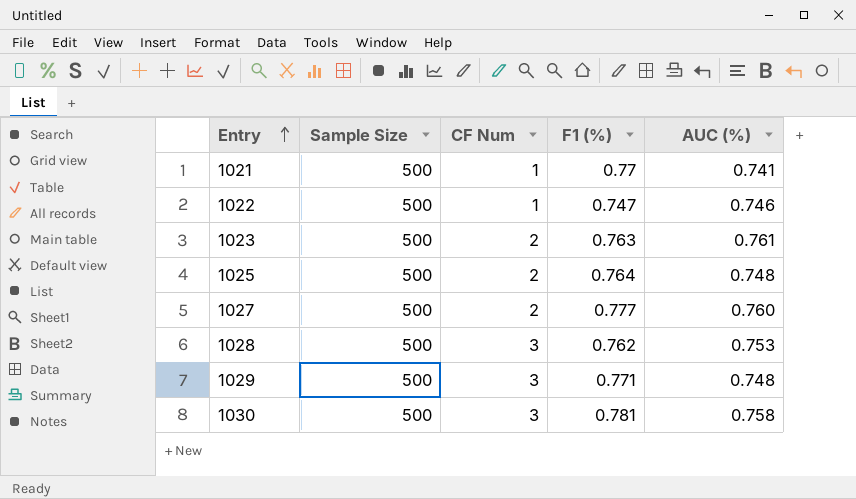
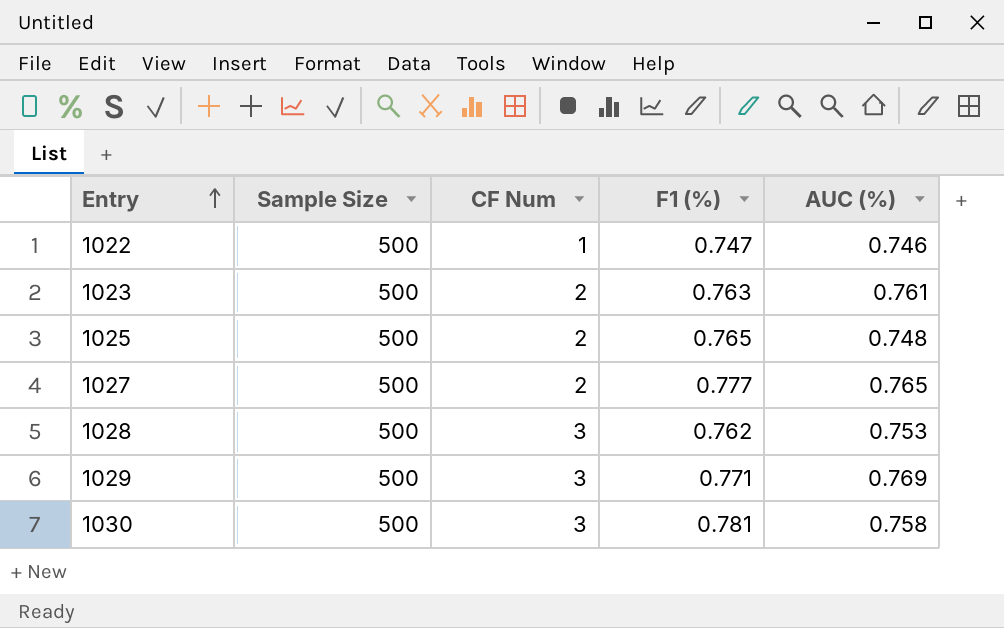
row 1021: 500 | 1 | 0.77 | 0.741 -> none
1025 | F1 (%): 0.764 -> 0.765
1027 | AUC (%): 0.760 -> 0.765
1029 | AUC (%): 0.748 -> 0.769

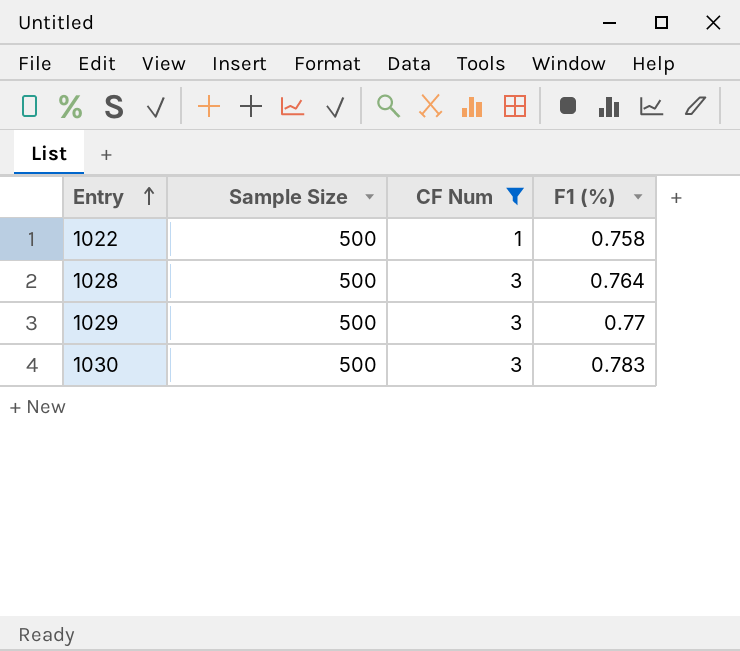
filter: none -> CF Num != 2
column AUC (%) | position: 5 -> none
1022 | F1 (%): 0.747 -> 0.758
1028 | F1 (%): 0.762 -> 0.764
1029 | F1 (%): 0.771 -> 0.77
1030 | F1 (%): 0.781 -> 0.783

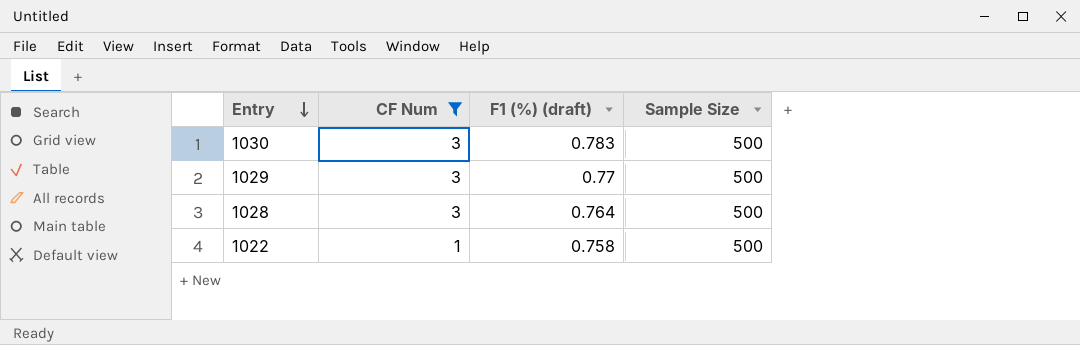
row order: Entry ascending -> Entry descending
column name: F1 (%) -> F1 (%) (draft)
column Sample Size | position: 2 -> 4

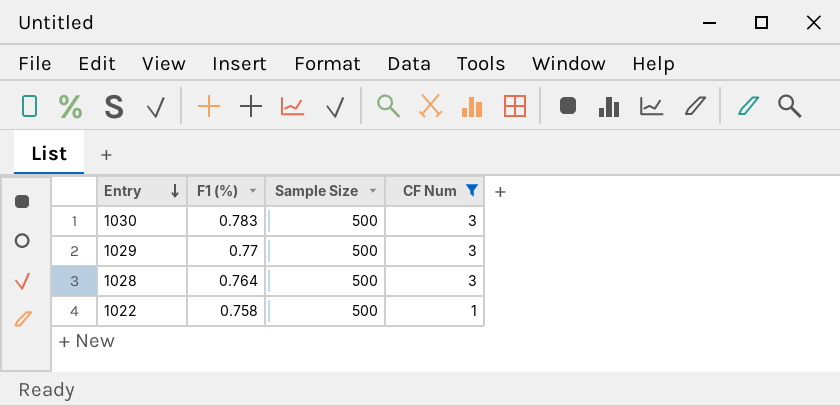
column name: F1 (%) (draft) -> F1 (%)
column CF Num | position: 2 -> 4

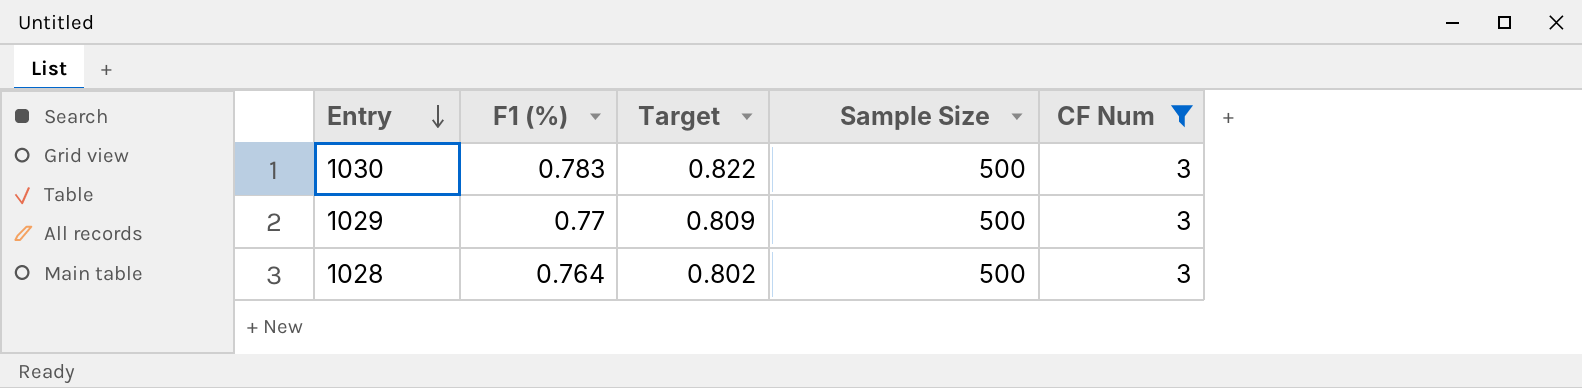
column Target | formula: none -> [F1 (%)] * 1.05
row 1022: 0.758 | 500 | 1 -> none

